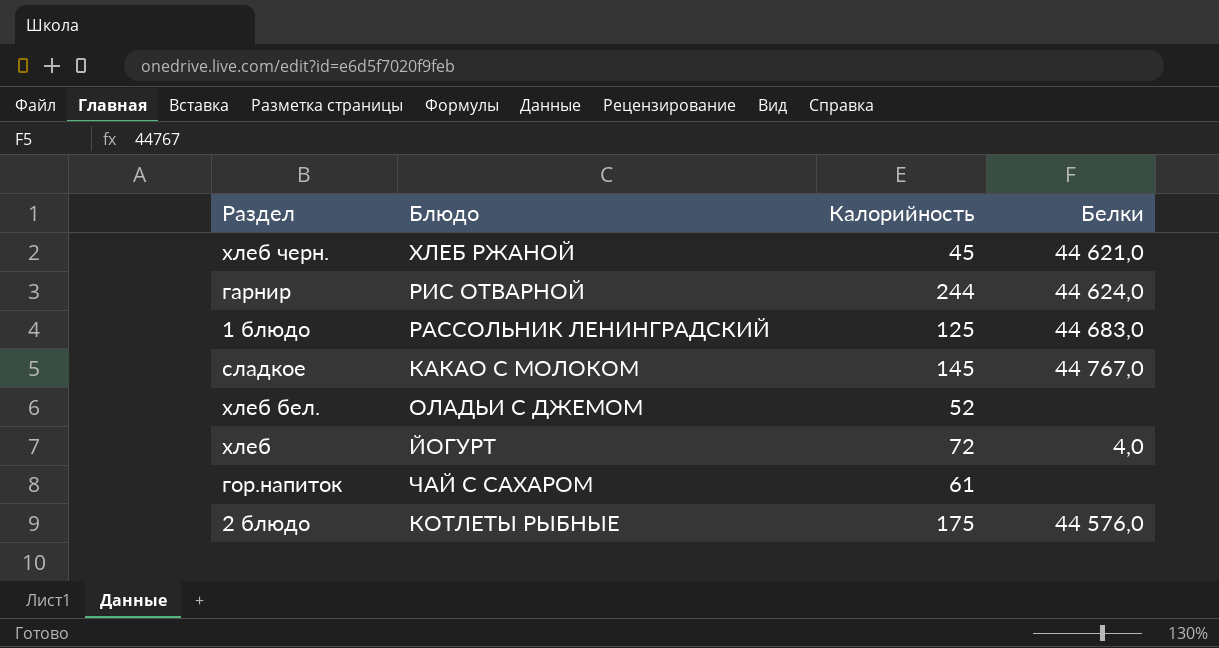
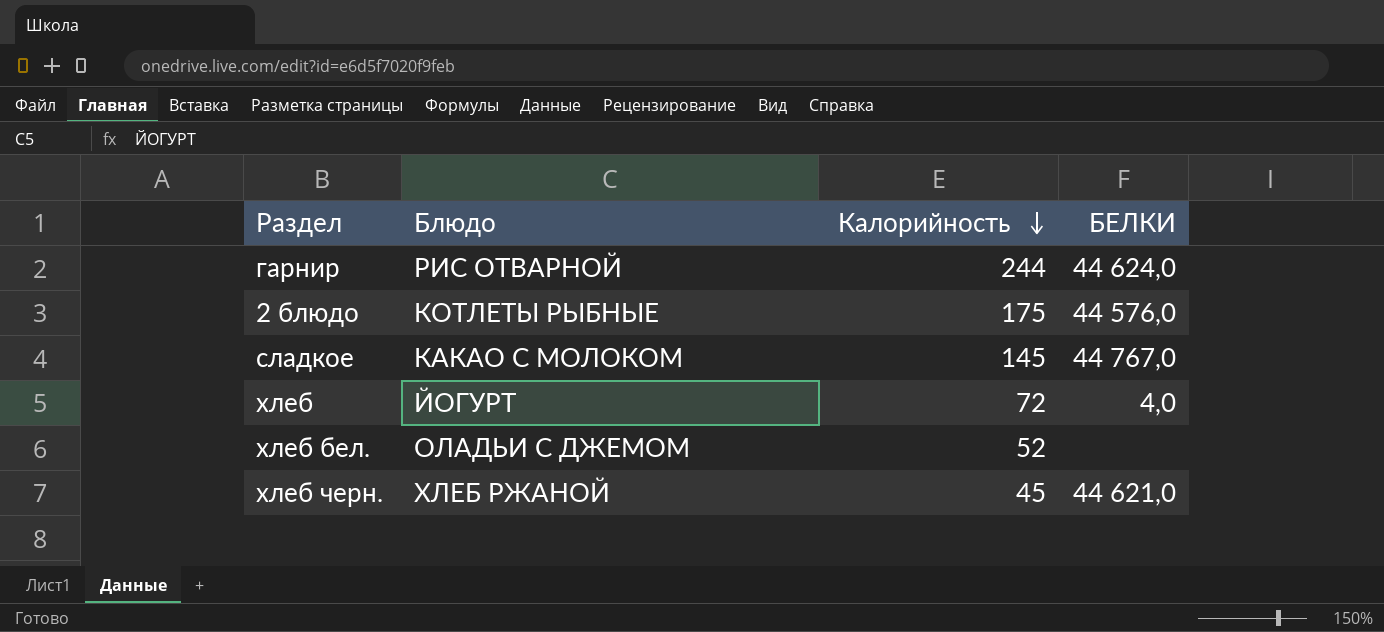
row order: none -> Калорийность descending
column name: Белки -> БЕЛКИ
row 1 блюдо: РАССОЛЬНИК ЛЕНИНГРАДСКИЙ | 125 | 44 683,0 -> none
row гор.напиток: ЧАЙ С САХАРОМ | 61 | none -> none

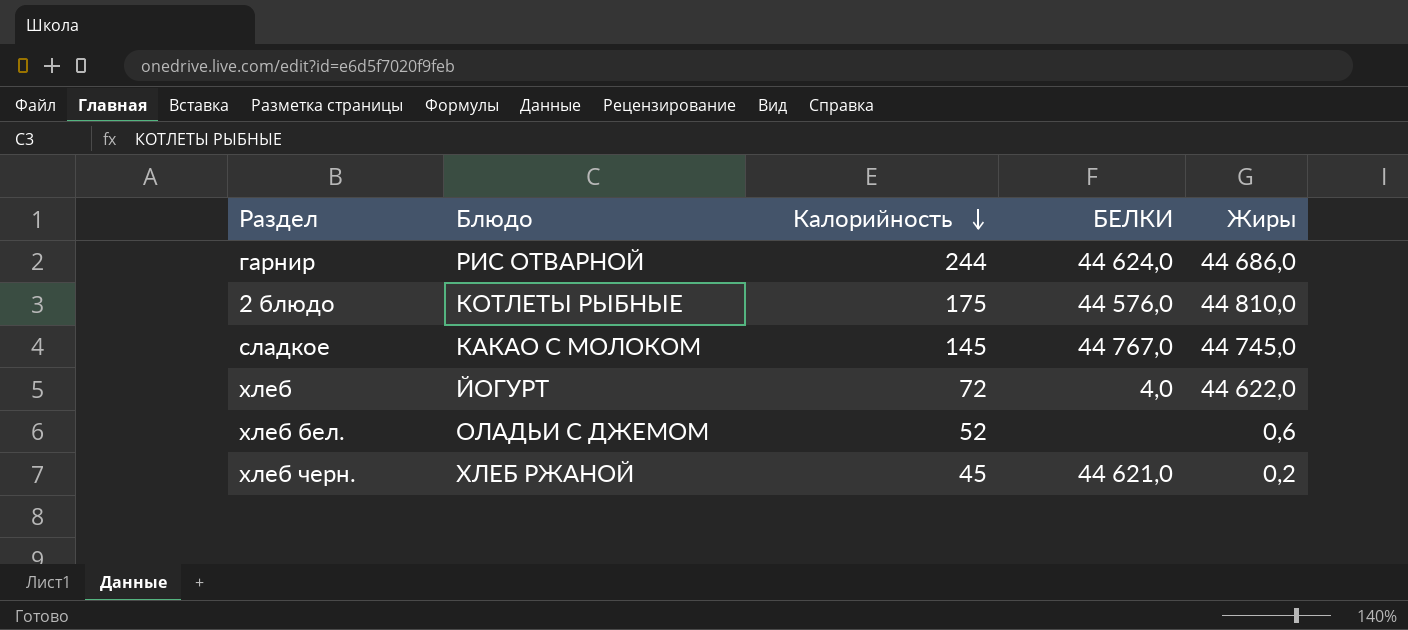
column Жиры | position: none -> 5

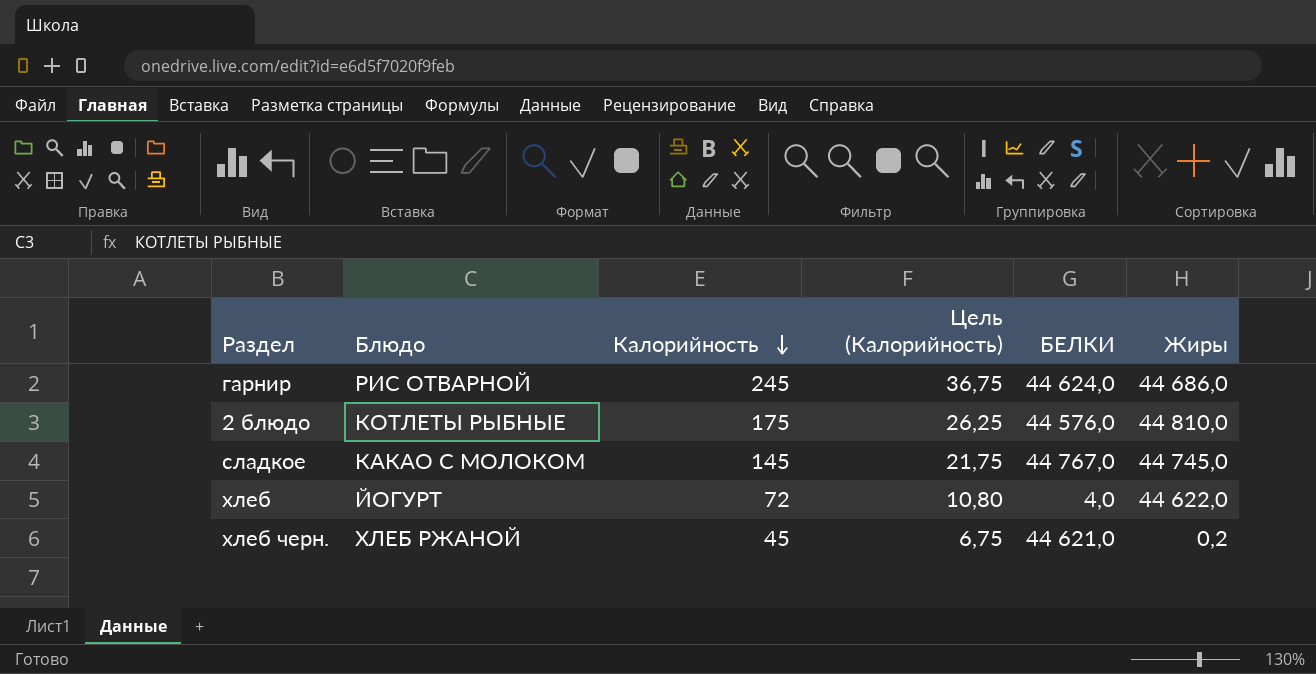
column Цель (Калорийность) | formula: none -> [Калорийность] * 0,15
row хлеб бел.: ОЛАДЬИ С ДЖЕМОМ | 52 | none | 0,6 -> none
гарнир | Калорийность: 244 -> 245

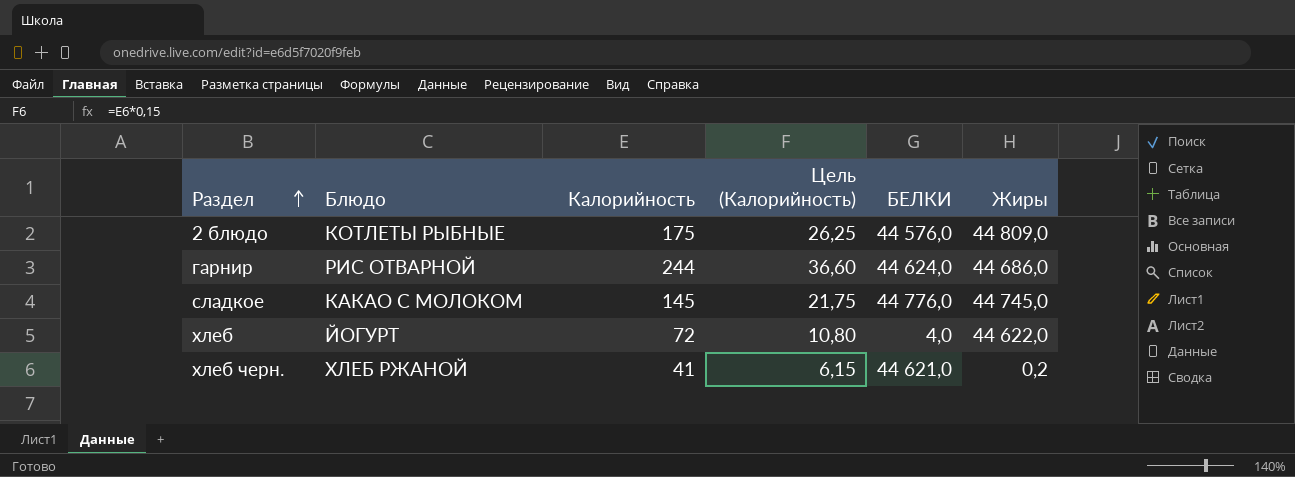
row order: Калорийность descending -> Раздел ascending
2 блюдо | Жиры: 44 810,0 -> 44 809,0
гарнир | Калорийность: 245 -> 244
гарнир | Цель (Калорийность): 36,75 -> 36,60
сладкое | БЕЛКИ: 44 767,0 -> 44 776,0
хлеб черн. | Калорийность: 45 -> 41
хлеб черн. | Цель (Калорийность): 6,75 -> 6,15

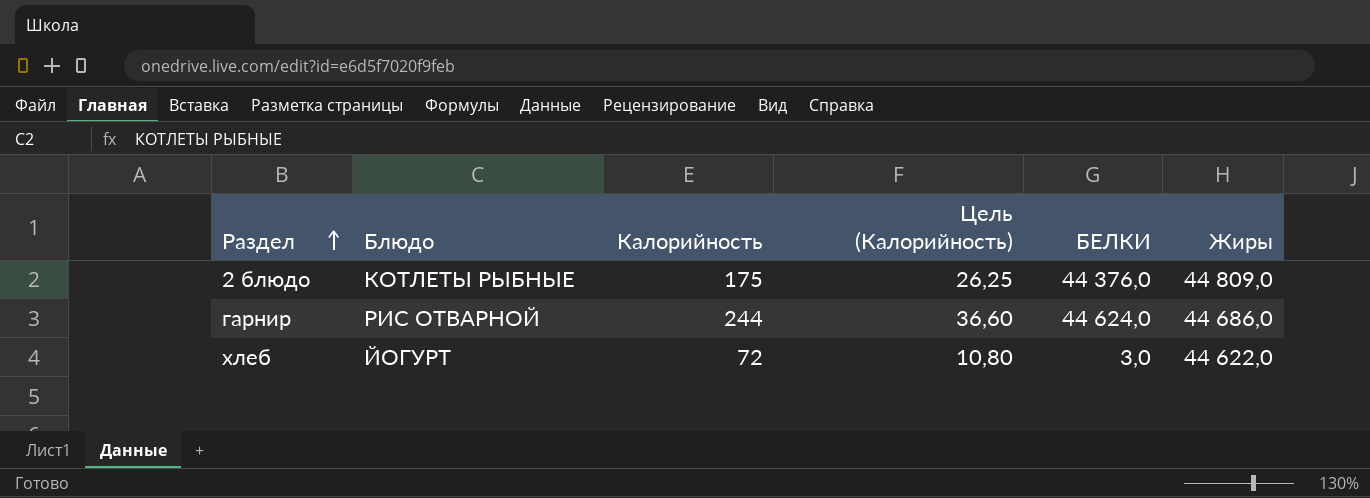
row сладкое: КАКАО С МОЛОКОМ | 145 | 21,75 | 44 776,0 | 44 745,0 -> none
row хлеб черн.: ХЛЕБ РЖАНОЙ | 41 | 6,15 | 44 621,0 | 0,2 -> none
2 блюдо | БЕЛКИ: 44 576,0 -> 44 376,0
хлеб | БЕЛКИ: 4,0 -> 3,0

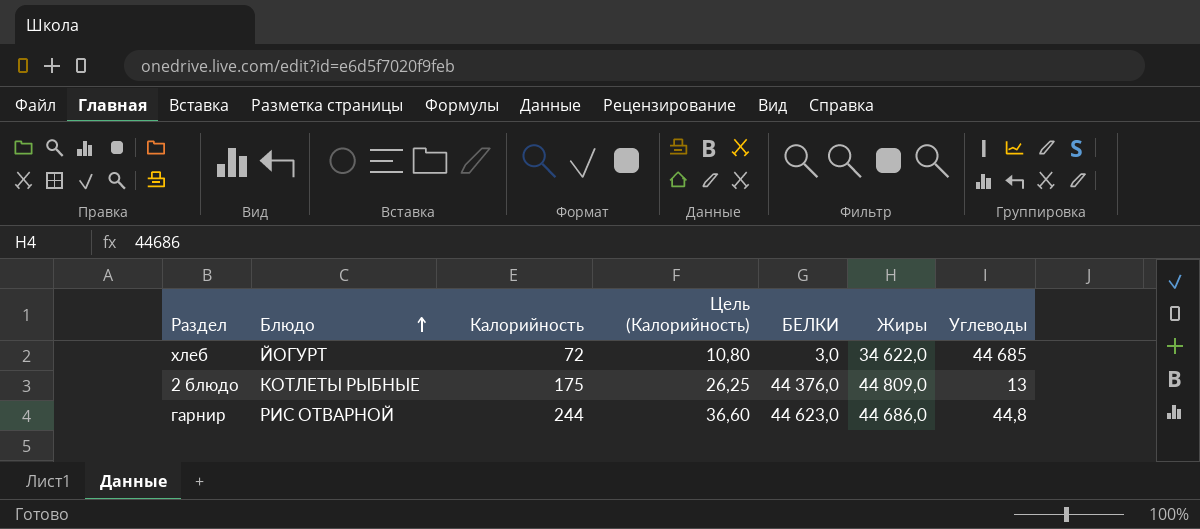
row order: Раздел ascending -> Блюдо ascending
column Углеводы | position: none -> 7
хлеб | Жиры: 44 622,0 -> 34 622,0
гарнир | БЕЛКИ: 44 624,0 -> 44 623,0

